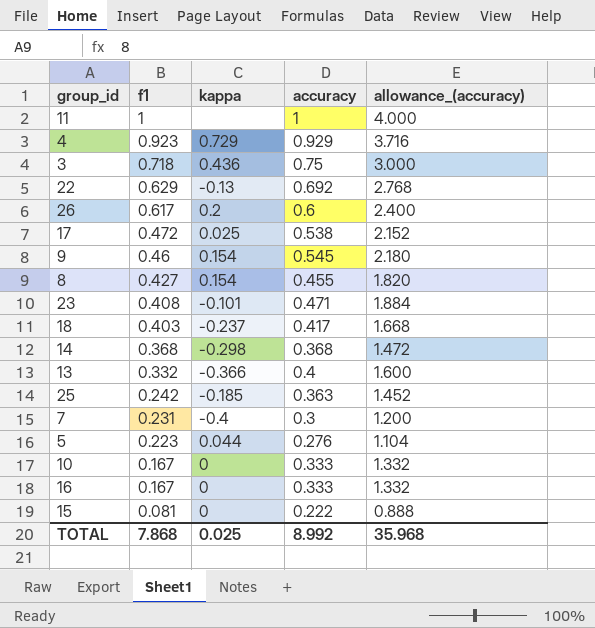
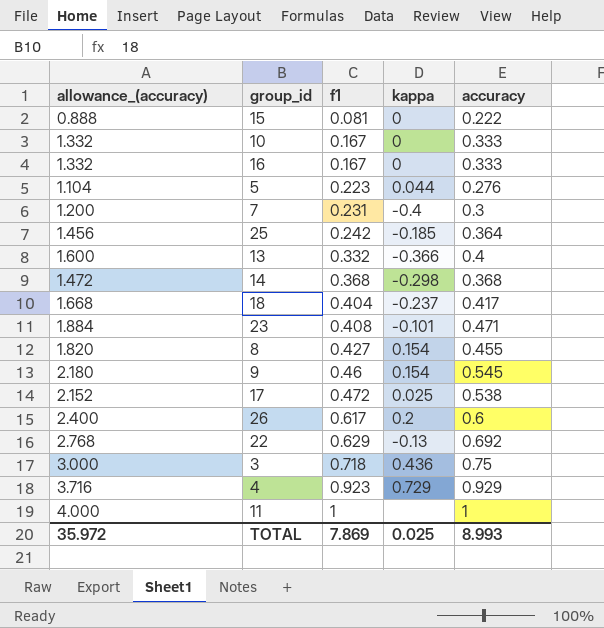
row order: f1 descending -> f1 ascending
column allowance_(accuracy) | position: 5 -> 1
25 | allowance_(accuracy): 1.452 -> 1.456
25 | accuracy: 0.363 -> 0.364
18 | f1: 0.403 -> 0.404
TOTAL | allowance_(accuracy): 35.968 -> 35.972
TOTAL | f1: 7.868 -> 7.869
TOTAL | accuracy: 8.992 -> 8.993

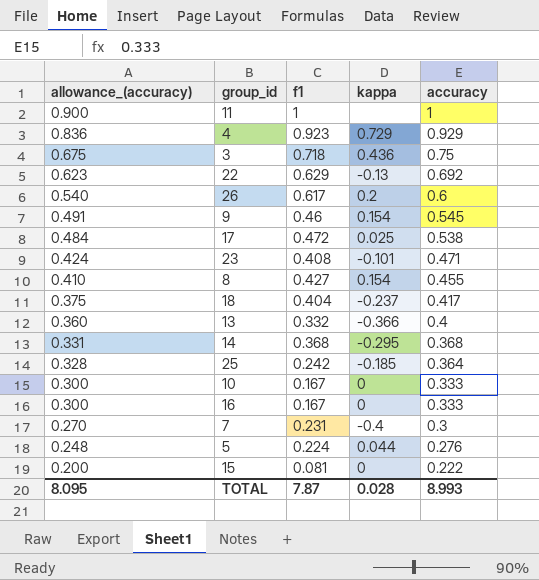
row order: f1 ascending -> allowance_(accuracy) descending
column allowance_(accuracy) | formula: [accuracy] * 4 -> [accuracy] * 0.9
14 | kappa: -0.298 -> -0.295
5 | f1: 0.223 -> 0.224
TOTAL | allowance_(accuracy): 35.972 -> 8.095
TOTAL | f1: 7.869 -> 7.87
TOTAL | kappa: 0.025 -> 0.028

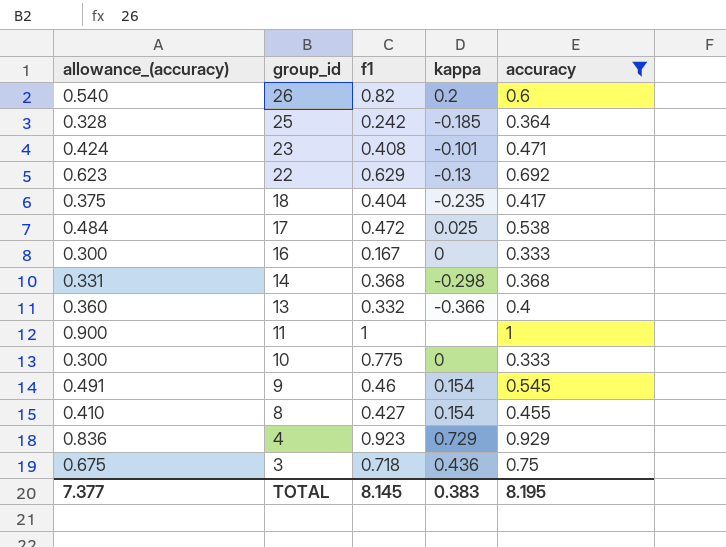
filter: none -> accuracy >= 0.333
row order: allowance_(accuracy) descending -> group_id descending
26 | f1: 0.617 -> 0.82
18 | kappa: -0.237 -> -0.235
14 | kappa: -0.295 -> -0.298
10 | f1: 0.167 -> 0.775
TOTAL | allowance_(accuracy): 8.095 -> 7.377
TOTAL | f1: 7.87 -> 8.145
TOTAL | kappa: 0.028 -> 0.383
TOTAL | accuracy: 8.993 -> 8.195

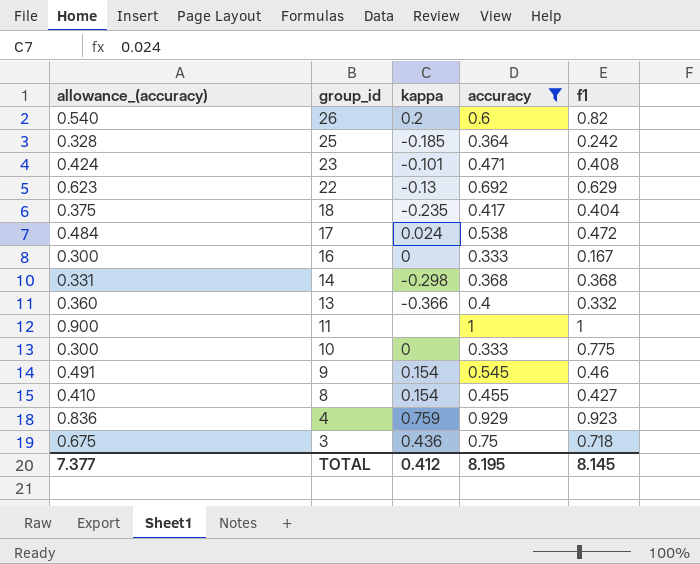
column f1 | position: 3 -> 5
17 | kappa: 0.025 -> 0.024
4 | kappa: 0.729 -> 0.759
TOTAL | kappa: 0.383 -> 0.412

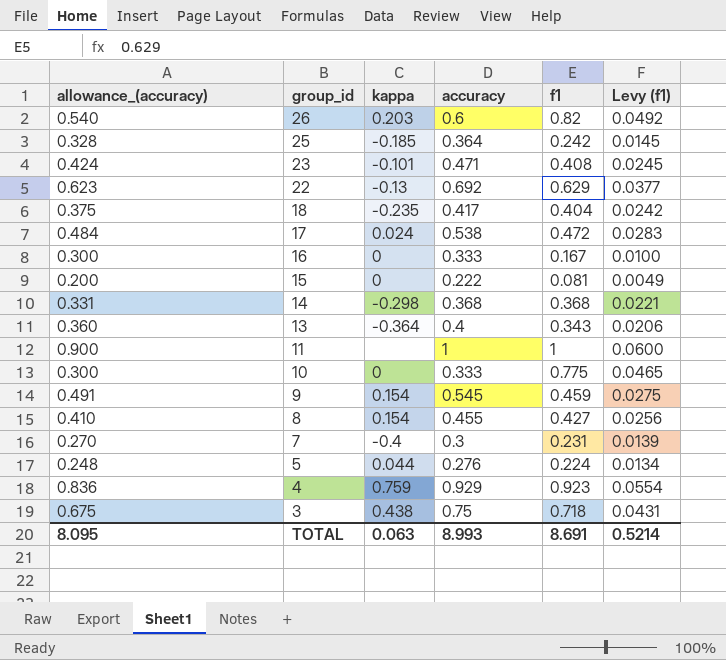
filter: accuracy >= 0.333 -> none
column Levy (f1) | formula: none -> [f1] * 0.06
26 | kappa: 0.2 -> 0.203
13 | kappa: -0.366 -> -0.364
13 | f1: 0.332 -> 0.343
9 | f1: 0.46 -> 0.459
3 | kappa: 0.436 -> 0.438
TOTAL | allowance_(accuracy): 7.377 -> 8.095
TOTAL | kappa: 0.412 -> 0.063
TOTAL | accuracy: 8.195 -> 8.993
TOTAL | f1: 8.145 -> 8.691

